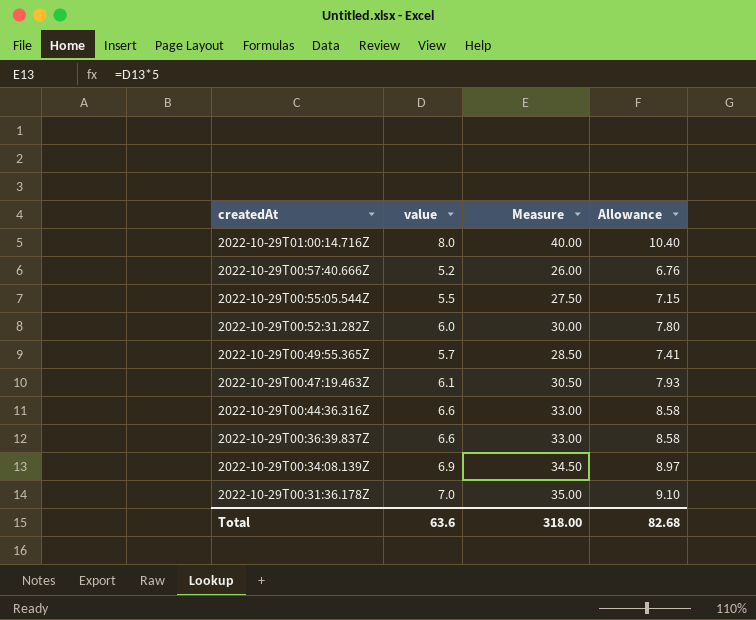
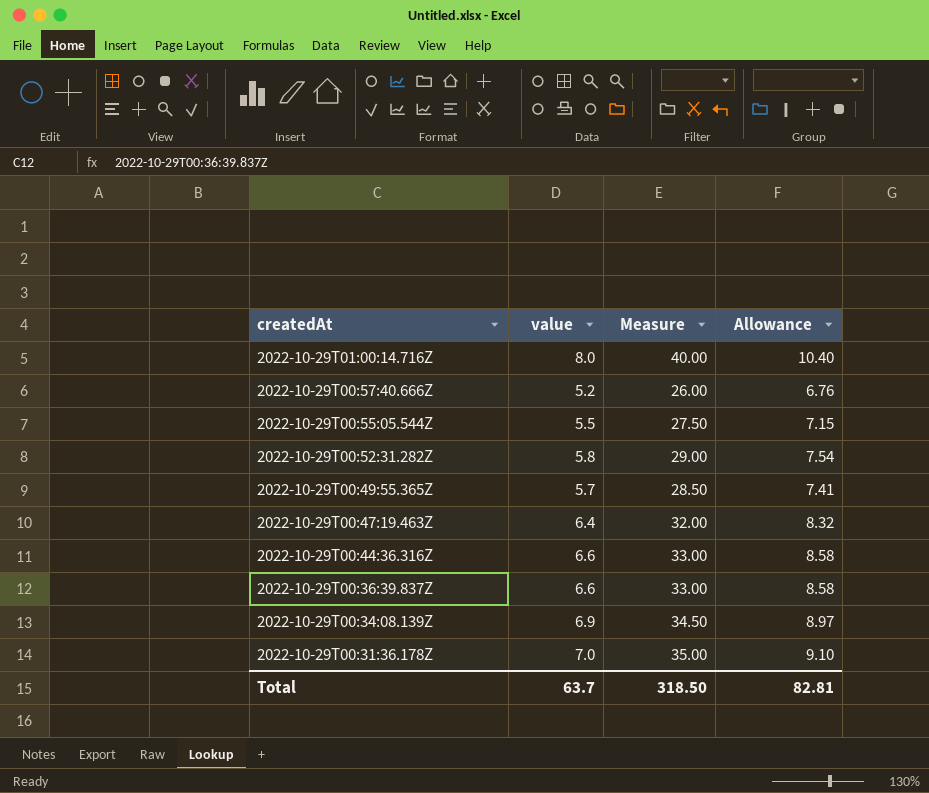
2022-10-29T00:52:31.282Z | value: 6.0 -> 5.8
2022-10-29T00:52:31.282Z | Measure: 30.00 -> 29.00
2022-10-29T00:52:31.282Z | Allowance: 7.80 -> 7.54
2022-10-29T00:47:19.463Z | value: 6.1 -> 6.4
2022-10-29T00:47:19.463Z | Measure: 30.50 -> 32.00
2022-10-29T00:47:19.463Z | Allowance: 7.93 -> 8.32
Total | value: 63.6 -> 63.7
Total | Measure: 318.00 -> 318.50
Total | Allowance: 82.68 -> 82.81

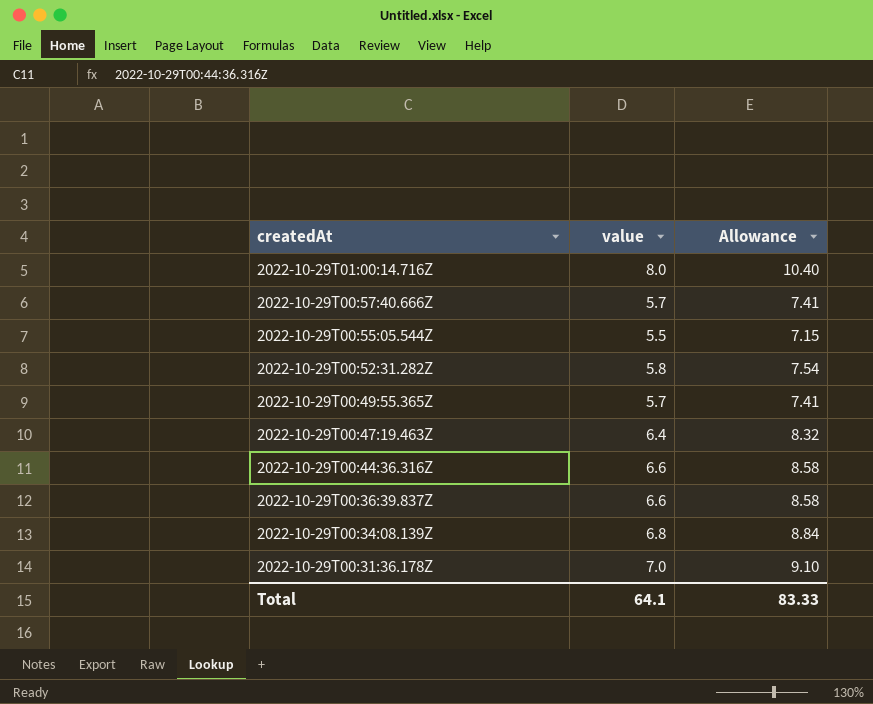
column Measure | formula: [value] * 5 -> none
2022-10-29T00:57:40.666Z | value: 5.2 -> 5.7
2022-10-29T00:57:40.666Z | Allowance: 6.76 -> 7.41
2022-10-29T00:34:08.139Z | value: 6.9 -> 6.8
2022-10-29T00:34:08.139Z | Allowance: 8.97 -> 8.84
Total | value: 63.7 -> 64.1
Total | Allowance: 82.81 -> 83.33

